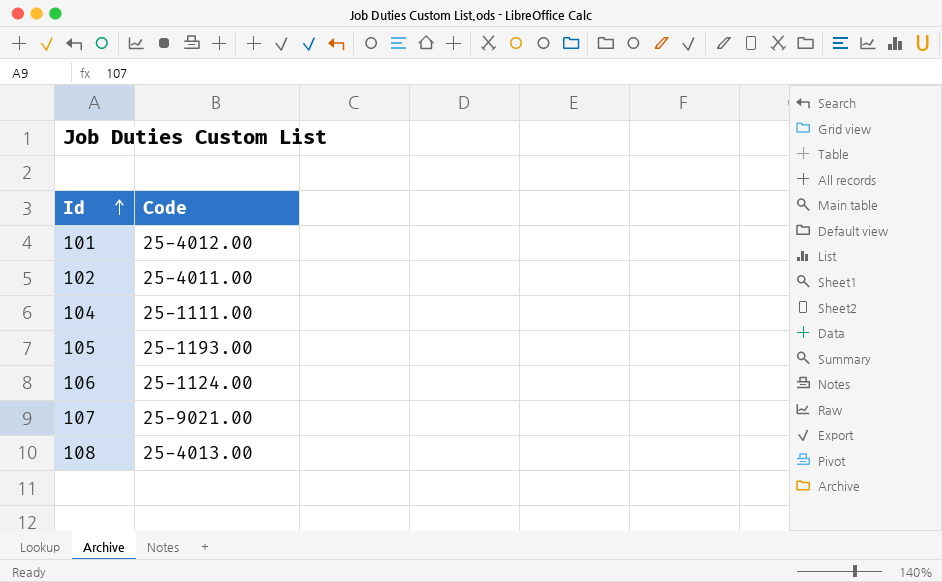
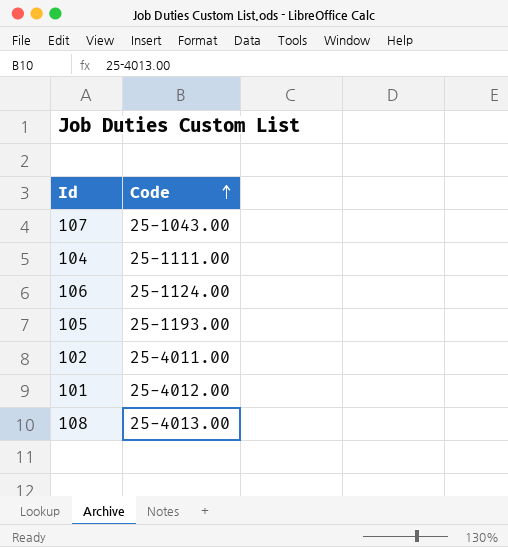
row order: Id ascending -> Code ascending
107 | Code: 25-9021.00 -> 25-1043.00

